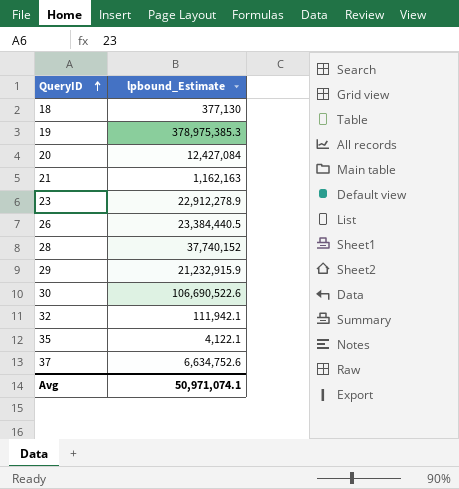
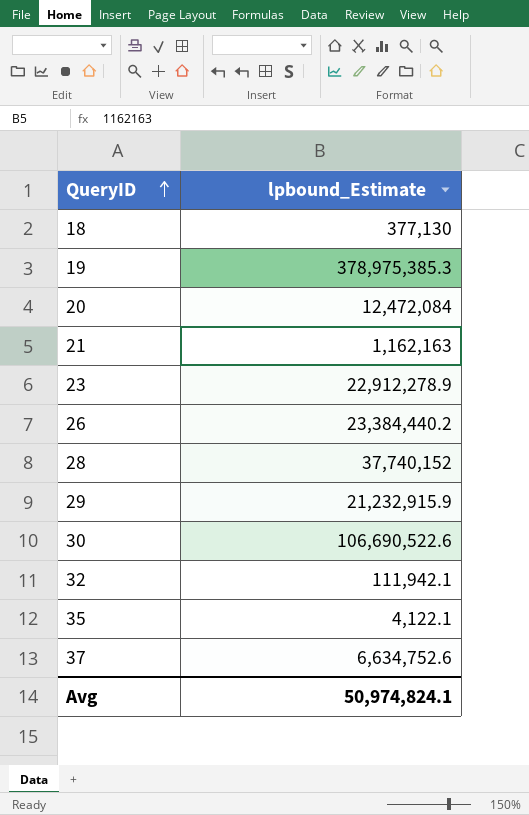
20 | lpbound_Estimate: 12,427,084 -> 12,472,084
26 | lpbound_Estimate: 23,384,440.5 -> 23,384,440.2
Avg | lpbound_Estimate: 50,971,074.1 -> 50,974,824.1

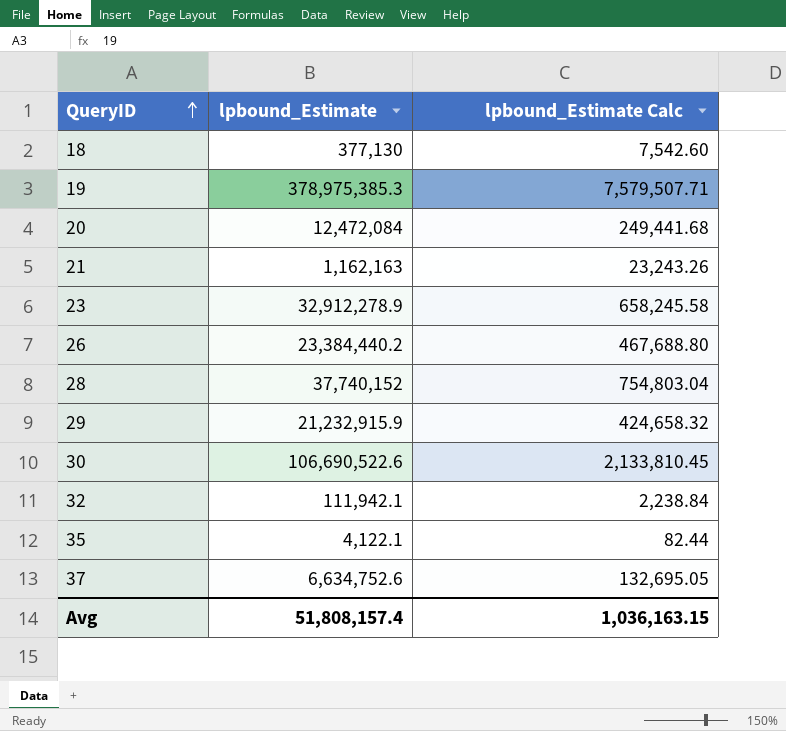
column lpbound_Estimate Calc | formula: none -> [lpbound_Estimate] * 0.02
23 | lpbound_Estimate: 22,912,278.9 -> 32,912,278.9
Avg | lpbound_Estimate: 50,974,824.1 -> 51,808,157.4

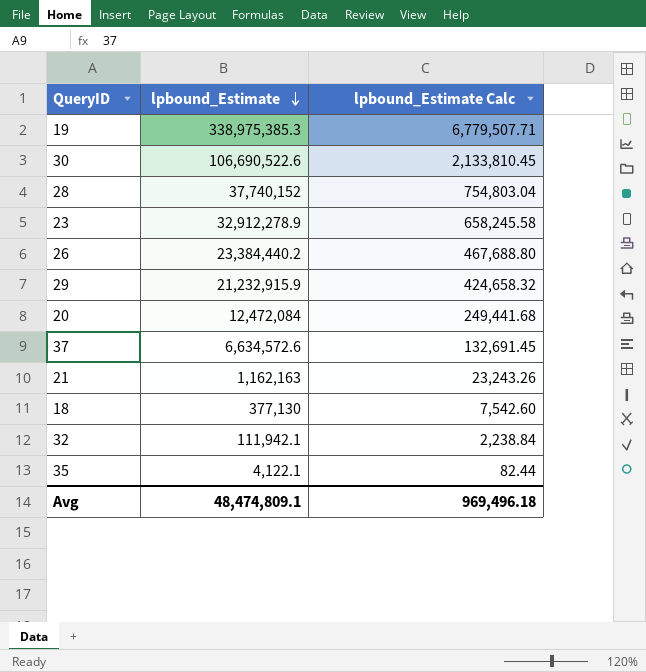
row order: QueryID ascending -> lpbound_Estimate descending
19 | lpbound_Estimate: 378,975,385.3 -> 338,975,385.3
19 | lpbound_Estimate Calc: 7,579,507.71 -> 6,779,507.71
37 | lpbound_Estimate: 6,634,752.6 -> 6,634,572.6
37 | lpbound_Estimate Calc: 132,695.05 -> 132,691.45
Avg | lpbound_Estimate: 51,808,157.4 -> 48,474,809.1
Avg | lpbound_Estimate Calc: 1,036,163.15 -> 969,496.18

